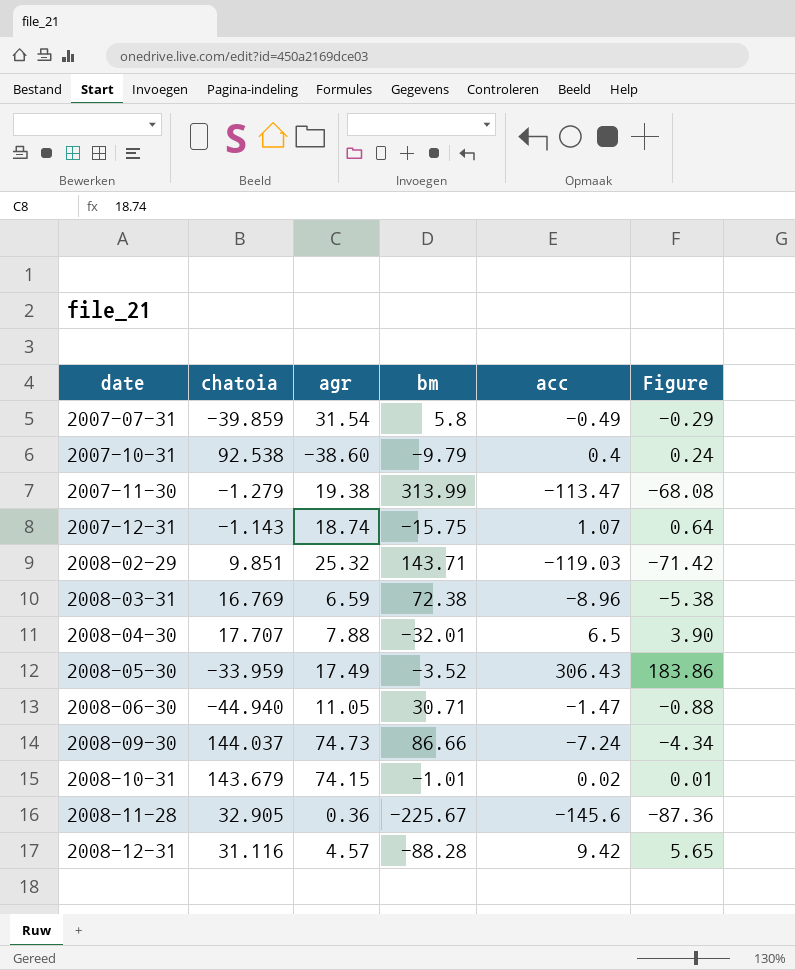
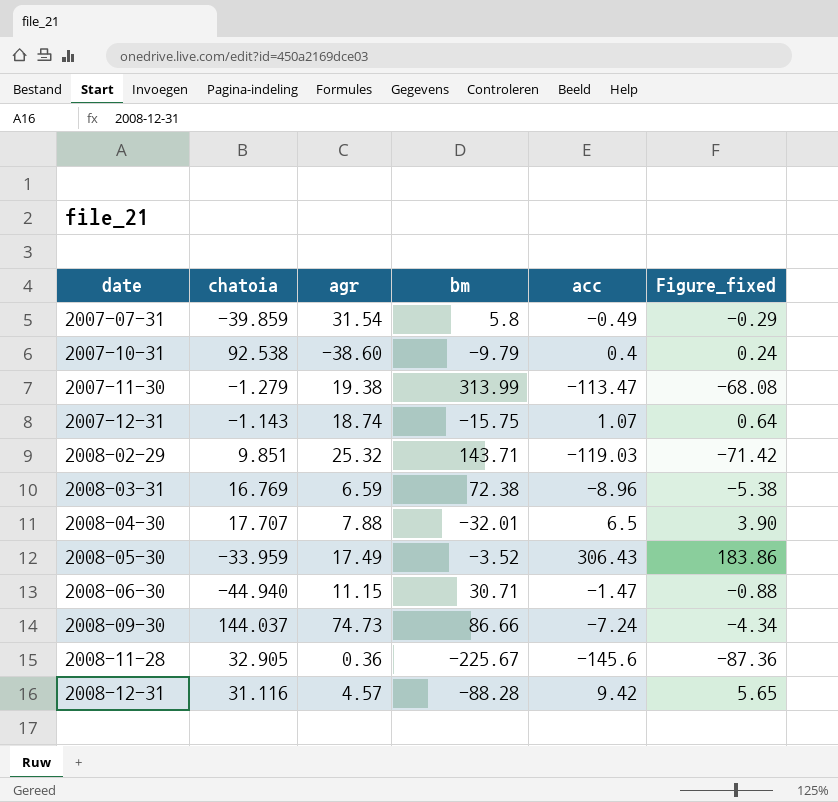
column name: Figure -> Figure_fixed
row 2008-10-31: 143.679 | 74.15 | -1.01 | 0.02 | 0.01 -> none
2008-06-30 | agr: 11.05 -> 11.15

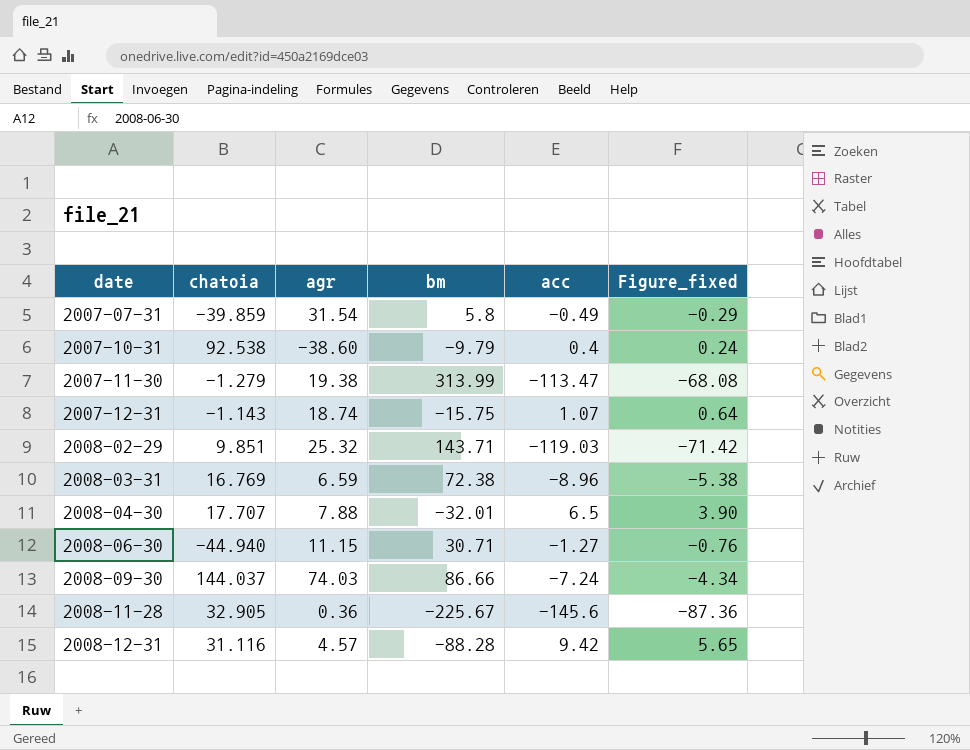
row 2008-05-30: -33.959 | 17.49 | -3.52 | 306.43 | 183.86 -> none
2008-06-30 | acc: -1.47 -> -1.27
2008-06-30 | Figure_fixed: -0.88 -> -0.76
2008-09-30 | agr: 74.73 -> 74.03

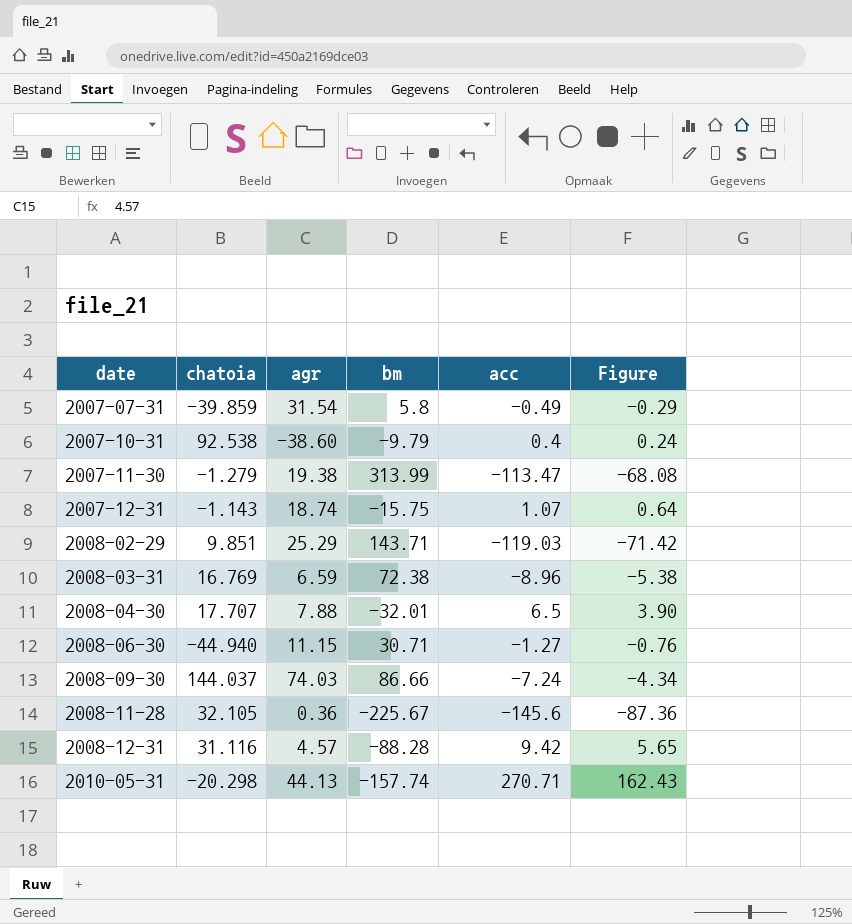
column name: Figure_fixed -> Figure
2008-02-29 | agr: 25.32 -> 25.29
2008-11-28 | chatoia: 32.905 -> 32.105
row 2010-05-31: none -> -20.298 | 44.13 | -157.74 | 270.71 | 162.43

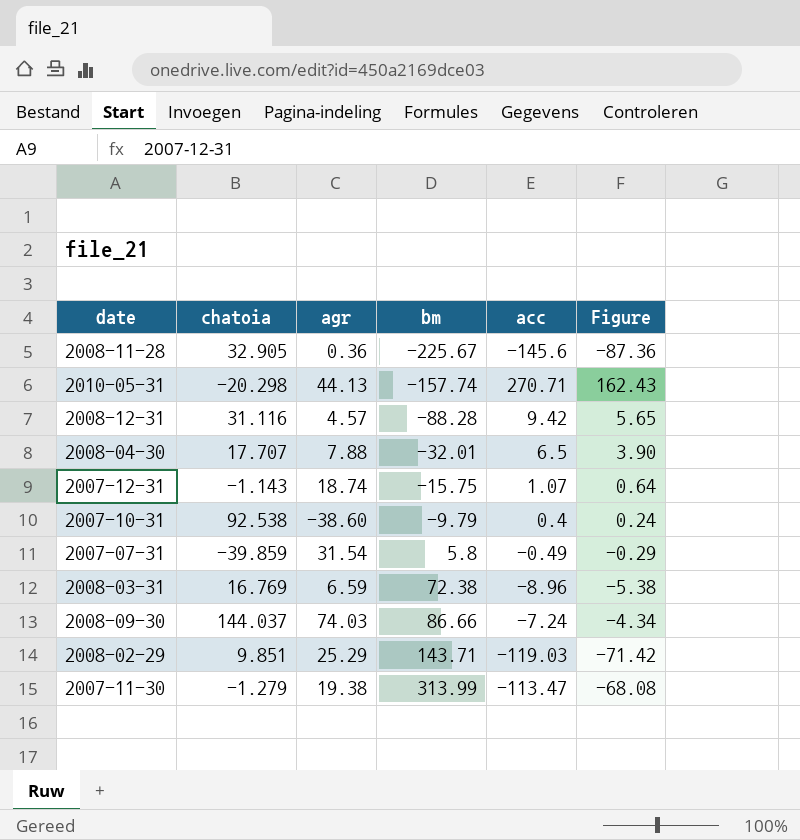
row order: date ascending -> bm ascending
row 2008-06-30: -44.940 | 11.15 | 30.71 | -1.27 | -0.76 -> none
2008-11-28 | chatoia: 32.105 -> 32.905

